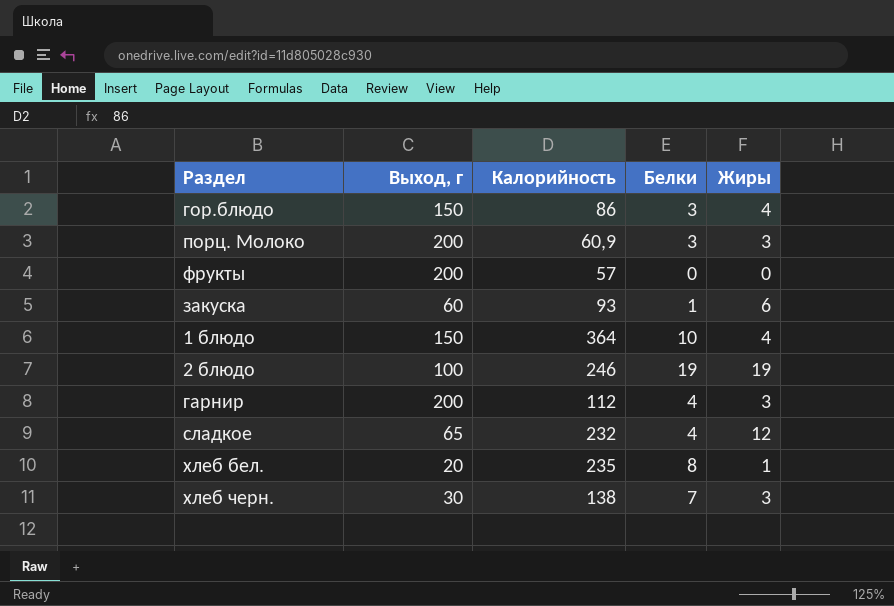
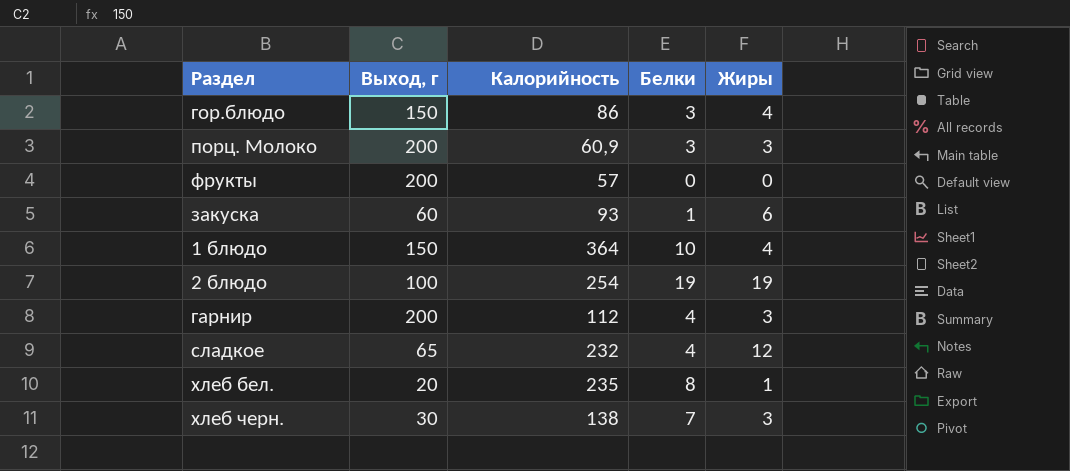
2 блюдо | Калорийность: 246 -> 254

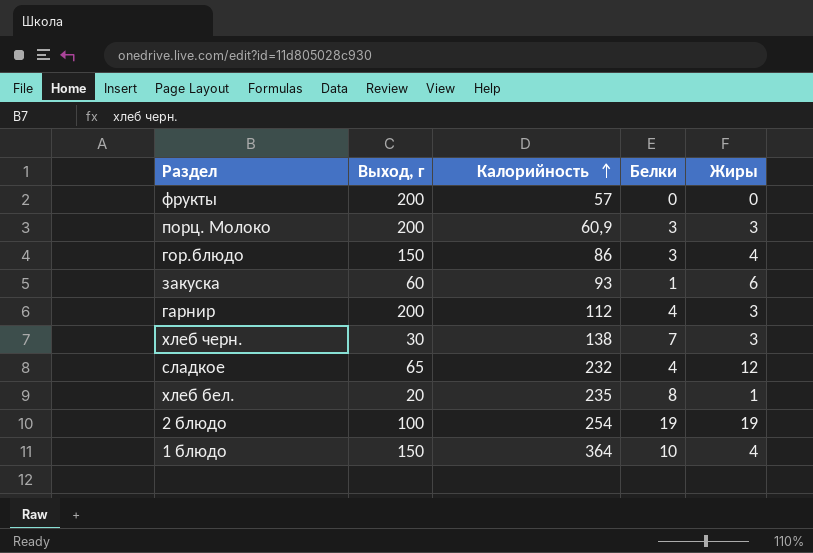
row order: none -> Калорийность ascending

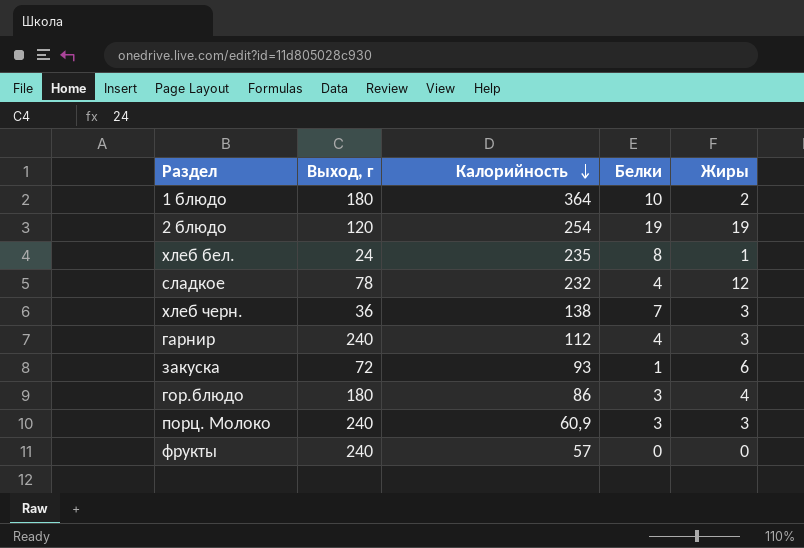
row order: Калорийность ascending -> Калорийность descending
1 блюдо | Выход, г: 150 -> 180
1 блюдо | Жиры: 4 -> 2
2 блюдо | Выход, г: 100 -> 120
хлеб бел. | Выход, г: 20 -> 24
сладкое | Выход, г: 65 -> 78
хлеб черн. | Выход, г: 30 -> 36
гарнир | Выход, г: 200 -> 240
закуска | Выход, г: 60 -> 72
гор.блюдо | Выход, г: 150 -> 180
порц. Молоко | Выход, г: 200 -> 240
фрукты | Выход, г: 200 -> 240

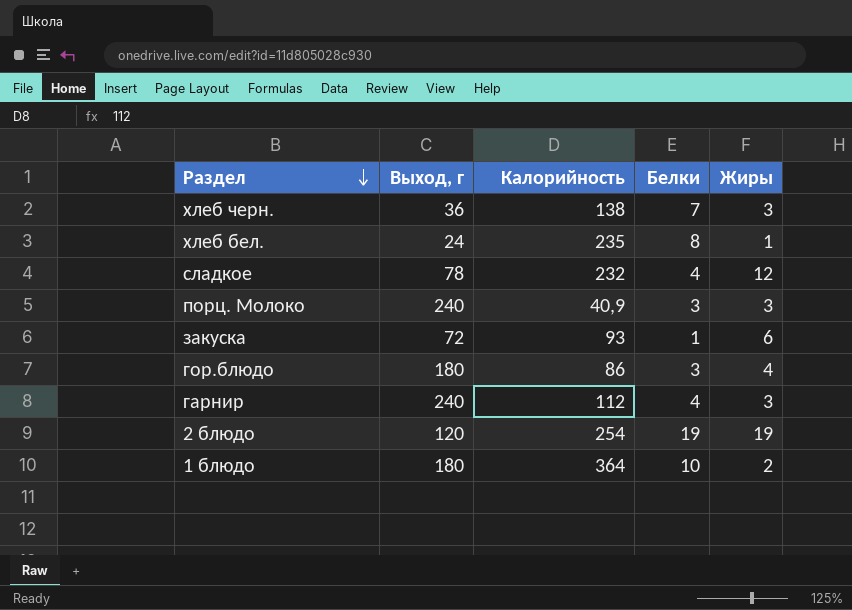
row order: Калорийность descending -> Раздел descending
row фрукты: 240 | 57 | 0 | 0 -> none
порц. Молоко | Калорийность: 60,9 -> 40,9

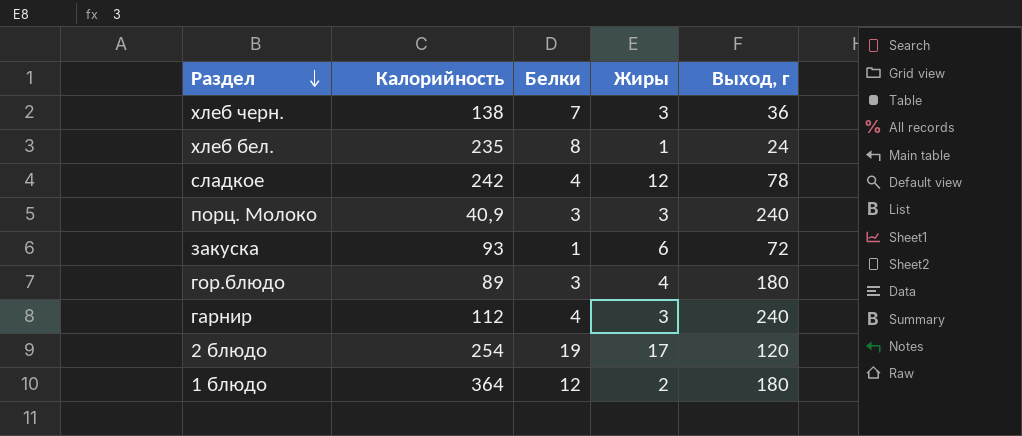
column Выход, г | position: 2 -> 5
сладкое | Калорийность: 232 -> 242
гор.блюдо | Калорийность: 86 -> 89
2 блюдо | Жиры: 19 -> 17
1 блюдо | Белки: 10 -> 12

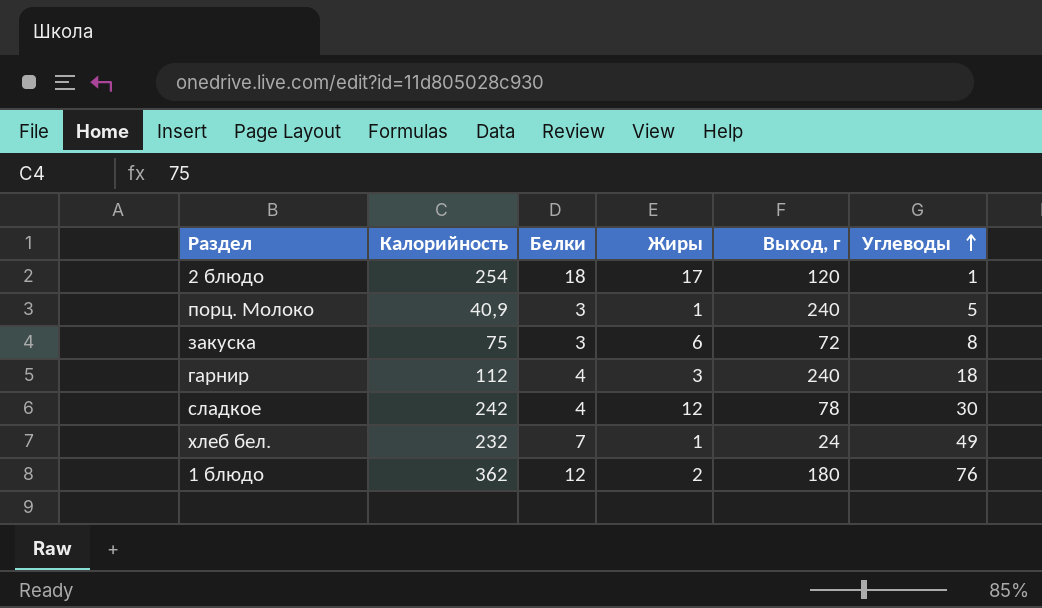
row order: Раздел descending -> Углеводы ascending
column Углеводы | position: none -> 6
row хлеб черн.: 138 | 7 | 3 | 36 -> none
row гор.блюдо: 89 | 3 | 4 | 180 -> none
2 блюдо | Белки: 19 -> 18
порц. Молоко | Жиры: 3 -> 1
закуска | Калорийность: 93 -> 75
закуска | Белки: 1 -> 3
хлеб бел. | Калорийность: 235 -> 232
хлеб бел. | Белки: 8 -> 7
1 блюдо | Калорийность: 364 -> 362

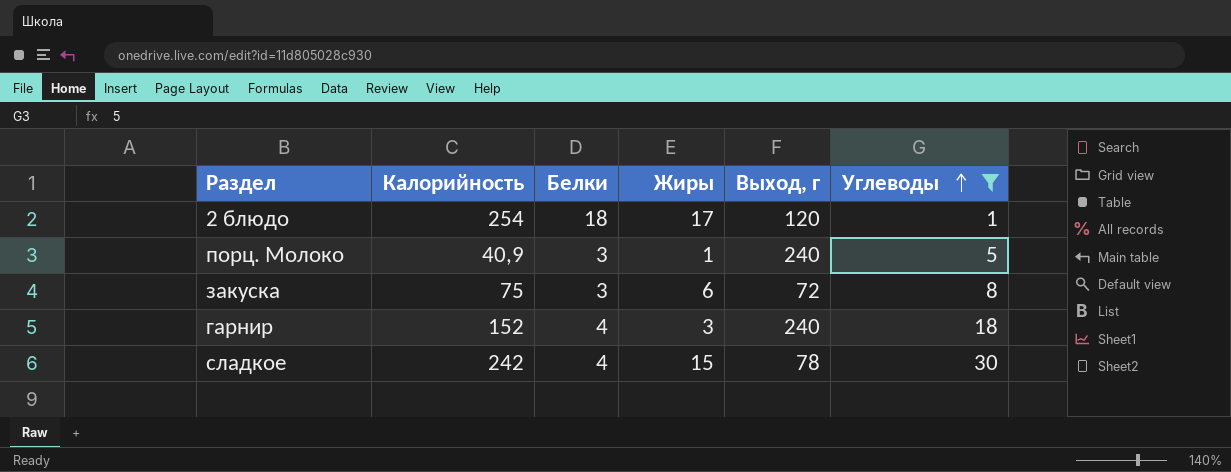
filter: none -> Углеводы <= 30
гарнир | Калорийность: 112 -> 152
сладкое | Жиры: 12 -> 15

